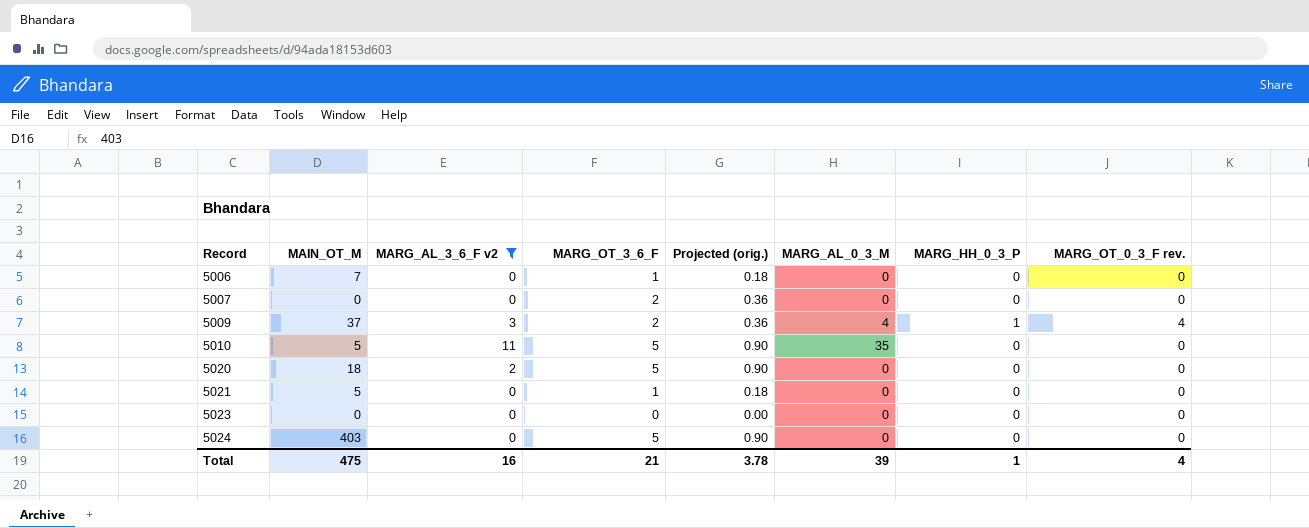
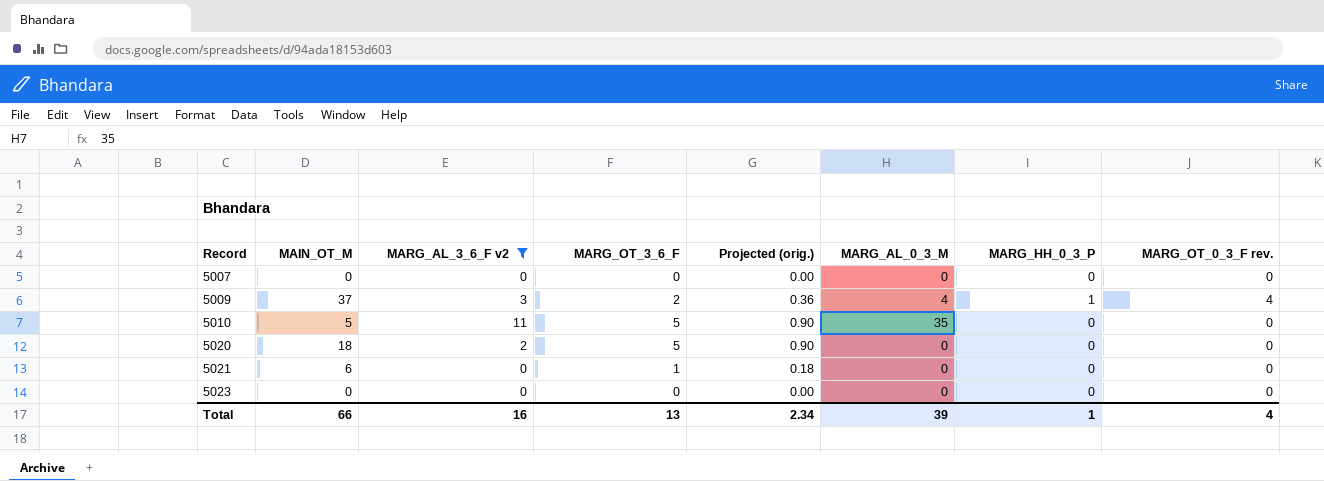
row 5006: 7 | 0 | 1 | 0.18 | 0 | 0 | 0 -> none
row 5024: 403 | 0 | 5 | 0.90 | 0 | 0 | 0 -> none
5007 | MARG_OT_3_6_F: 2 -> 0
5007 | Projected (orig.): 0.36 -> 0.00
5021 | MAIN_OT_M: 5 -> 6
Total | MAIN_OT_M: 475 -> 66
Total | MARG_OT_3_6_F: 21 -> 13
Total | Projected (orig.): 3.78 -> 2.34

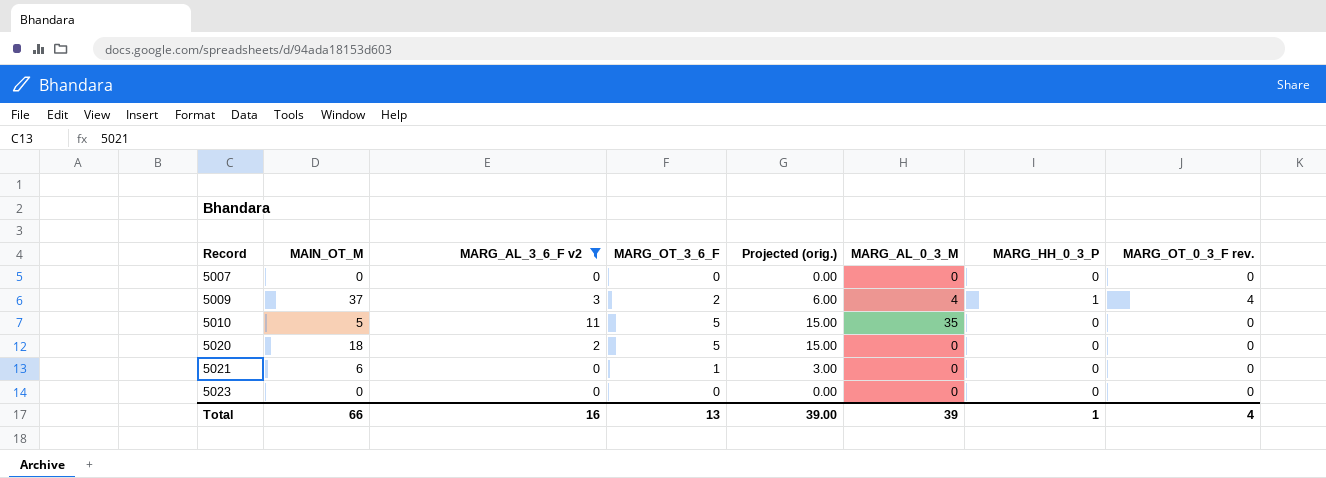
column Projected (orig.) | formula: [MARG_OT_3_6_F] * 0.18 -> [MARG_OT_3_6_F] * 3
Total | Projected (orig.): 2.34 -> 39.00

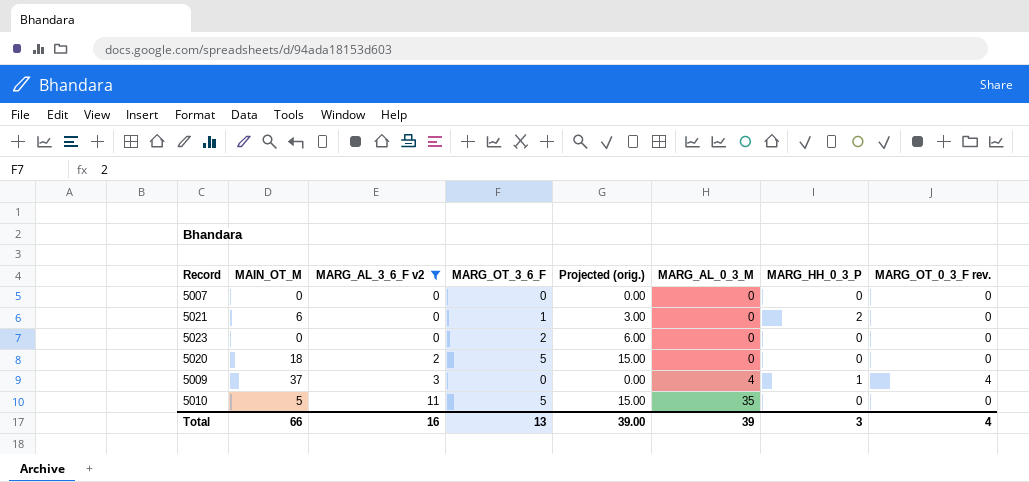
row order: Record ascending -> MARG_AL_3_6_F v2 ascending
5021 | MARG_HH_0_3_P: 0 -> 2
5023 | MARG_OT_3_6_F: 0 -> 2
5023 | Projected (orig.): 0.00 -> 6.00
5009 | MARG_OT_3_6_F: 2 -> 0
5009 | Projected (orig.): 6.00 -> 0.00
Total | MARG_HH_0_3_P: 1 -> 3

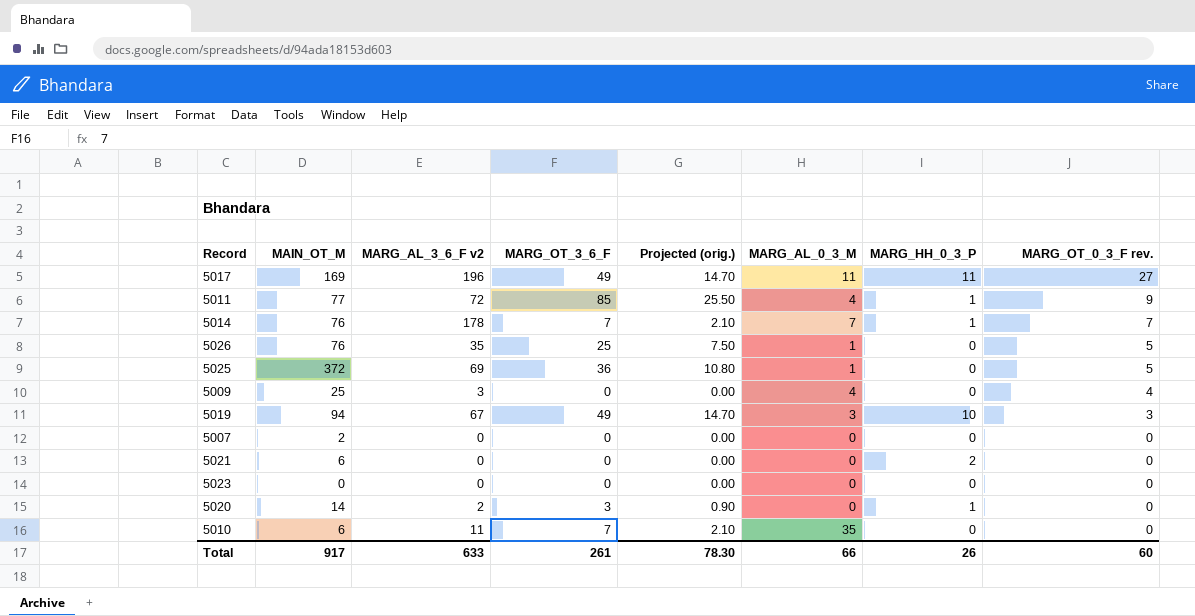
filter: MARG_AL_3_6_F v2 <= 11 -> none
row order: MARG_AL_3_6_F v2 ascending -> MARG_OT_0_3_F rev. descending
column Projected (orig.) | formula: [MARG_OT_3_6_F] * 3 -> [MARG_OT_3_6_F] * 0.3
5009 | MAIN_OT_M: 37 -> 25
5009 | MARG_HH_0_3_P: 1 -> 0
5007 | MAIN_OT_M: 0 -> 2
5021 | MARG_OT_3_6_F: 1 -> 0
5023 | MARG_OT_3_6_F: 2 -> 0
5020 | MAIN_OT_M: 18 -> 14
5020 | MARG_OT_3_6_F: 5 -> 3
5020 | MARG_HH_0_3_P: 0 -> 1
5010 | MAIN_OT_M: 5 -> 6
5010 | MARG_OT_3_6_F: 5 -> 7
Total | MAIN_OT_M: 66 -> 917
Total | MARG_AL_3_6_F v2: 16 -> 633
Total | MARG_OT_3_6_F: 13 -> 261
Total | Projected (orig.): 39.00 -> 78.30
Total | MARG_AL_0_3_M: 39 -> 66
Total | MARG_HH_0_3_P: 3 -> 26
Total | MARG_OT_0_3_F rev.: 4 -> 60

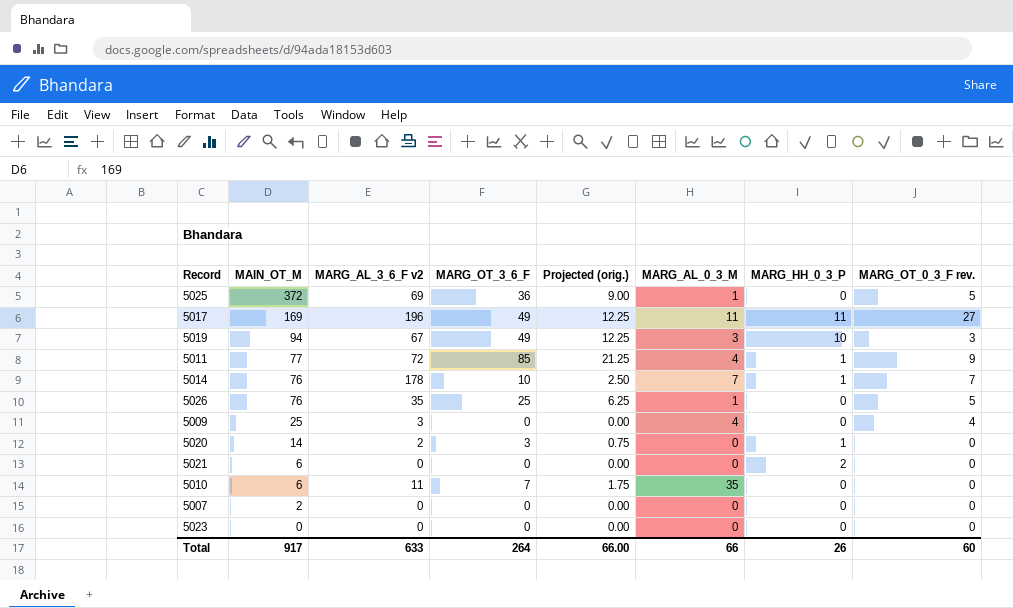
row order: MARG_OT_0_3_F rev. descending -> MAIN_OT_M descending
column Projected (orig.) | formula: [MARG_OT_3_6_F] * 0.3 -> [MARG_OT_3_6_F] * 0.25
5014 | MARG_OT_3_6_F: 7 -> 10
Total | MARG_OT_3_6_F: 261 -> 264
Total | Projected (orig.): 78.30 -> 66.00

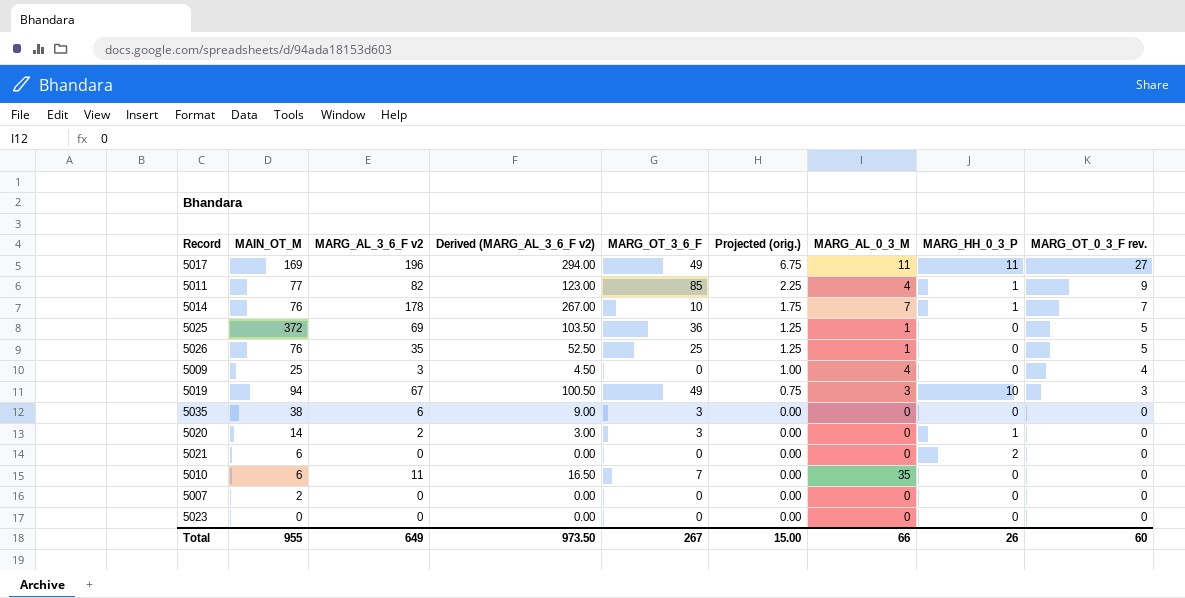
row order: MAIN_OT_M descending -> Projected (orig.) descending
column Derived (MARG_AL_3_6_F v2) | formula: none -> [MARG_AL_3_6_F v2] * 1.5
column Projected (orig.) | formula: [MARG_OT_3_6_F] * 0.25 -> [MARG_OT_0_3_F rev.] * 0.25
5011 | MARG_AL_3_6_F v2: 72 -> 82
row 5035: none -> 38 | 6 | 9.00 | 3 | 0.00 | 0 | 0 | 0
Total | MAIN_OT_M: 917 -> 955
Total | MARG_AL_3_6_F v2: 633 -> 649
Total | MARG_OT_3_6_F: 264 -> 267
Total | Projected (orig.): 66.00 -> 15.00

